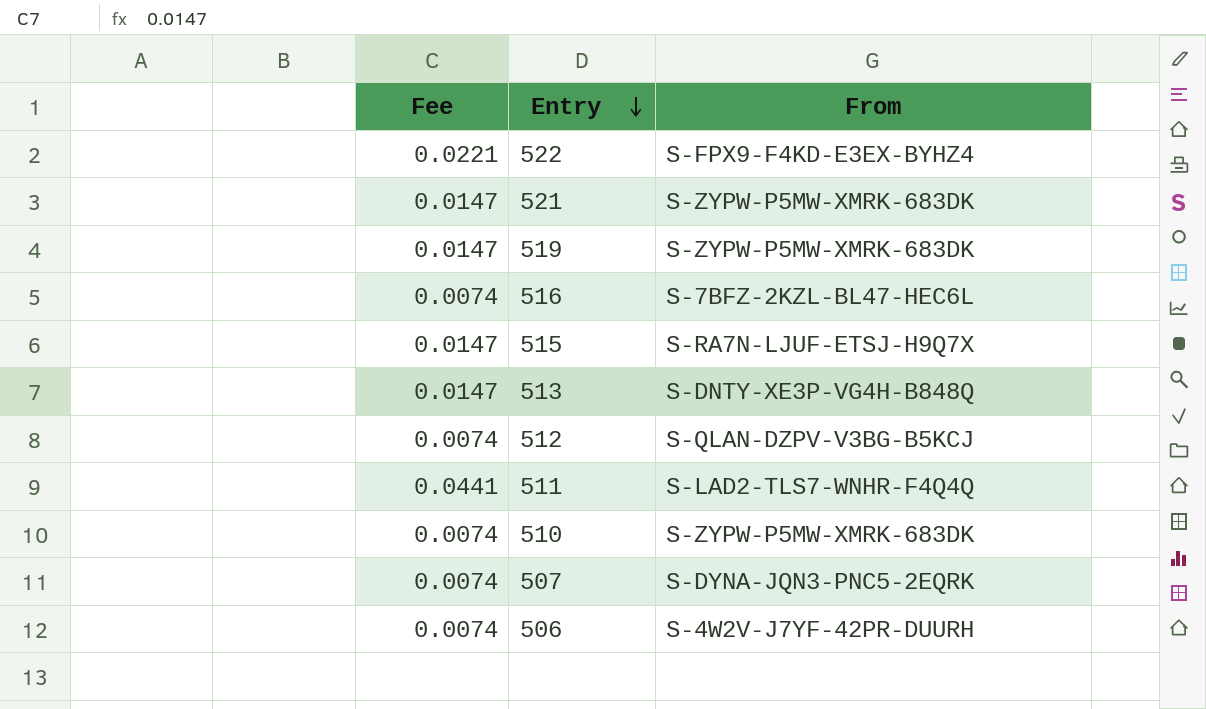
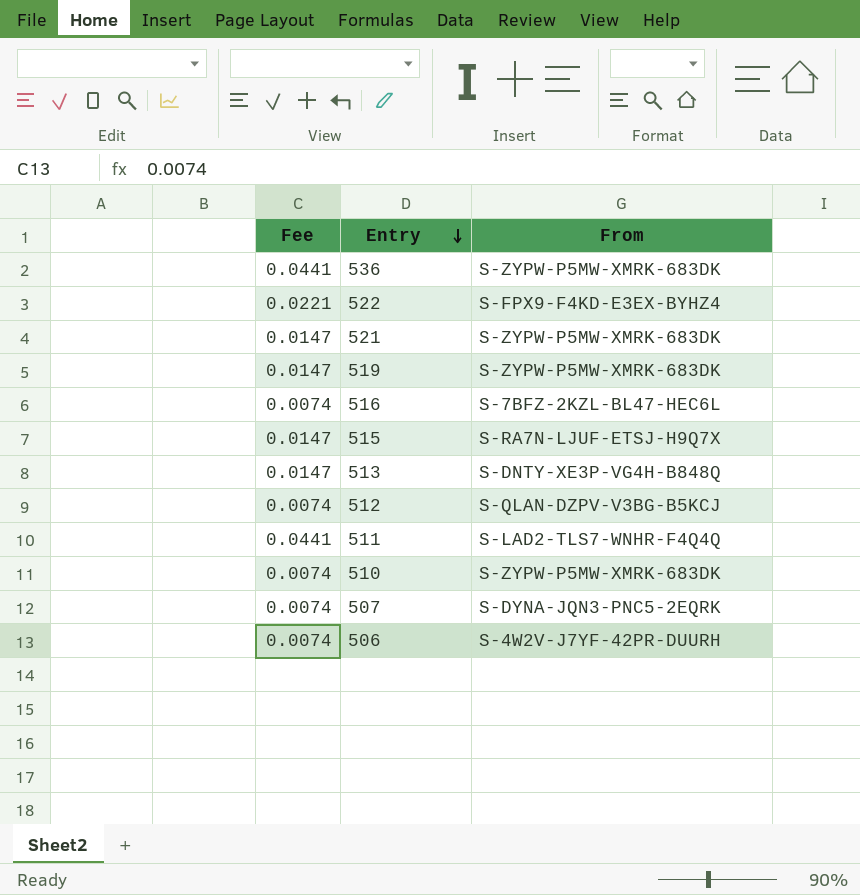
row 536: none -> 0.0441 | S-ZYPW-P5MW-XMRK-683DK

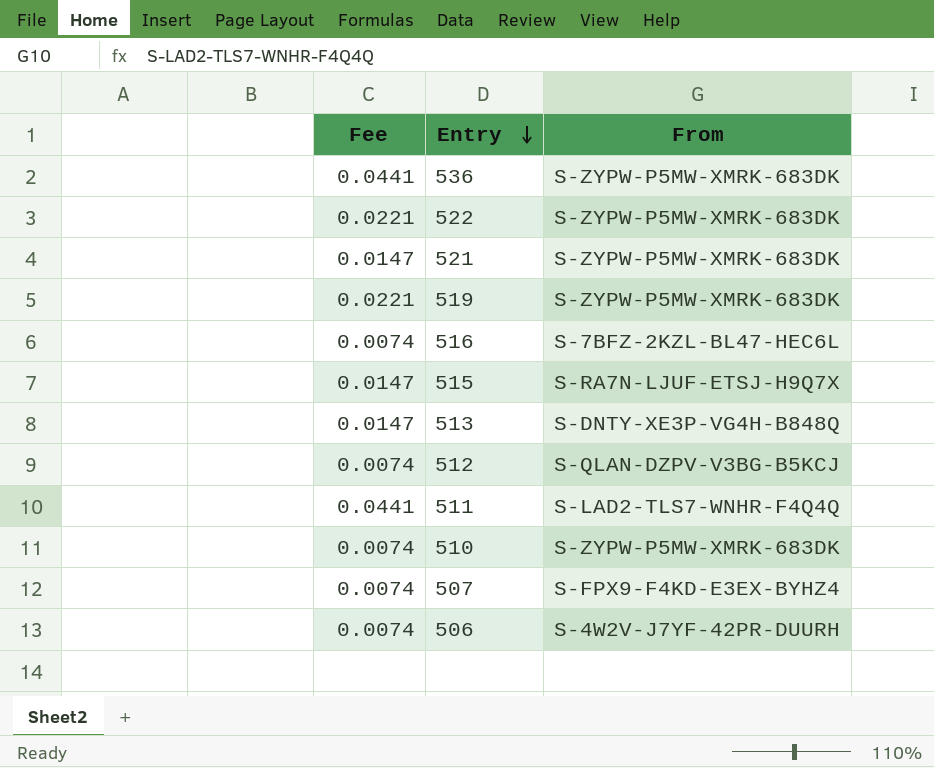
522 | From: S-FPX9-F4KD-E3EX-BYHZ4 -> S-ZYPW-P5MW-XMRK-683DK
519 | Fee: 0.0147 -> 0.0221
507 | From: S-DYNA-JQN3-PNC5-2EQRK -> S-FPX9-F4KD-E3EX-BYHZ4

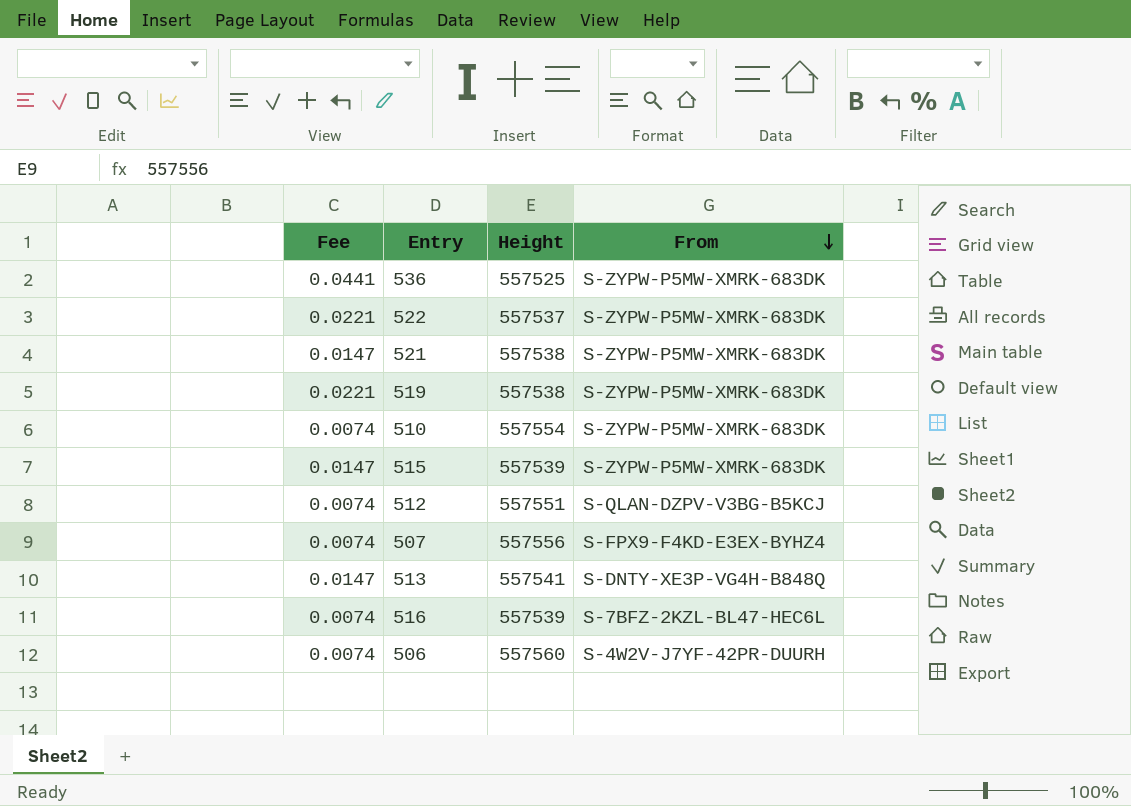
row order: Entry descending -> From descending
column Height | position: none -> 3
row 511: 0.0441 | S-LAD2-TLS7-WNHR-F4Q4Q -> none
515 | From: S-RA7N-LJUF-ETSJ-H9Q7X -> S-ZYPW-P5MW-XMRK-683DK

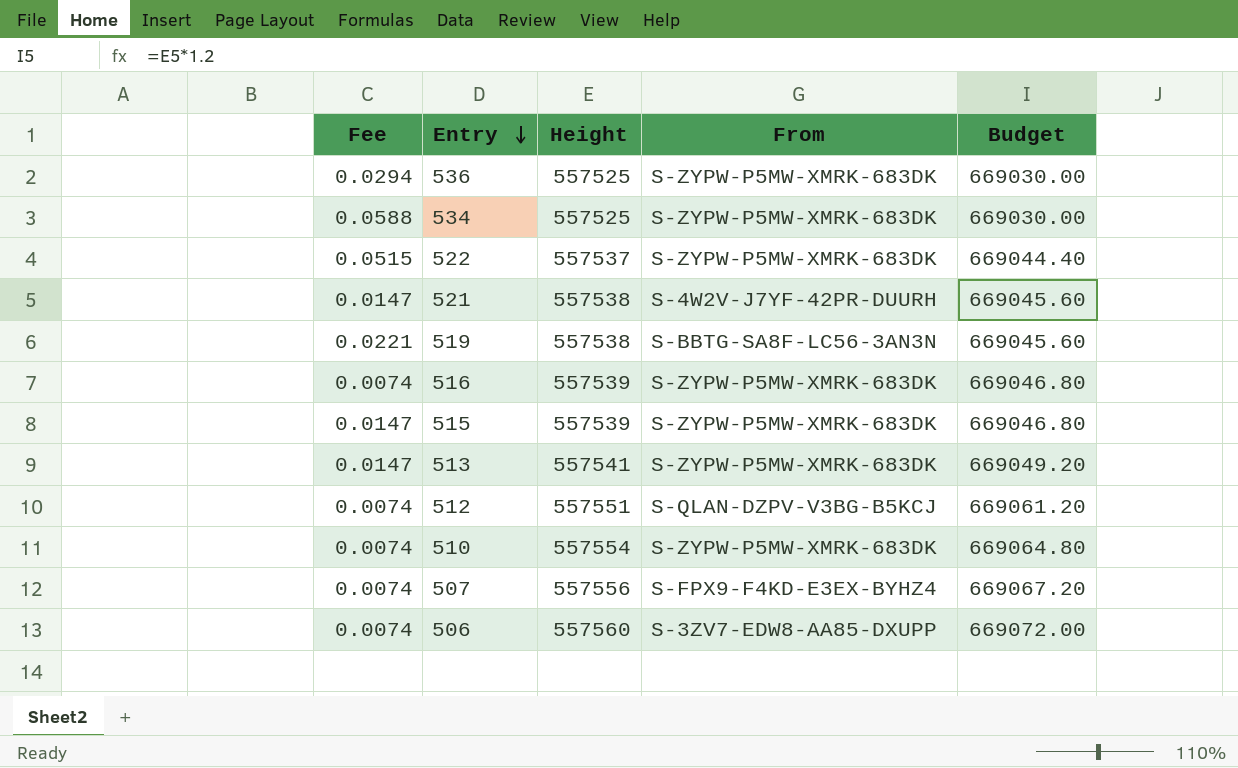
row order: From descending -> Entry descending
column Budget | formula: none -> [Height] * 1.2
536 | Fee: 0.0441 -> 0.0294
row 534: none -> 0.0588 | 557525 | S-ZYPW-P5MW-XMRK-683DK | 669030.00
522 | Fee: 0.0221 -> 0.0515
521 | From: S-ZYPW-P5MW-XMRK-683DK -> S-4W2V-J7YF-42PR-DUURH
519 | From: S-ZYPW-P5MW-XMRK-683DK -> S-BBTG-SA8F-LC56-3AN3N
516 | From: S-7BFZ-2KZL-BL47-HEC6L -> S-ZYPW-P5MW-XMRK-683DK
513 | From: S-DNTY-XE3P-VG4H-B848Q -> S-ZYPW-P5MW-XMRK-683DK
506 | From: S-4W2V-J7YF-42PR-DUURH -> S-3ZV7-EDW8-AA85-DXUPP

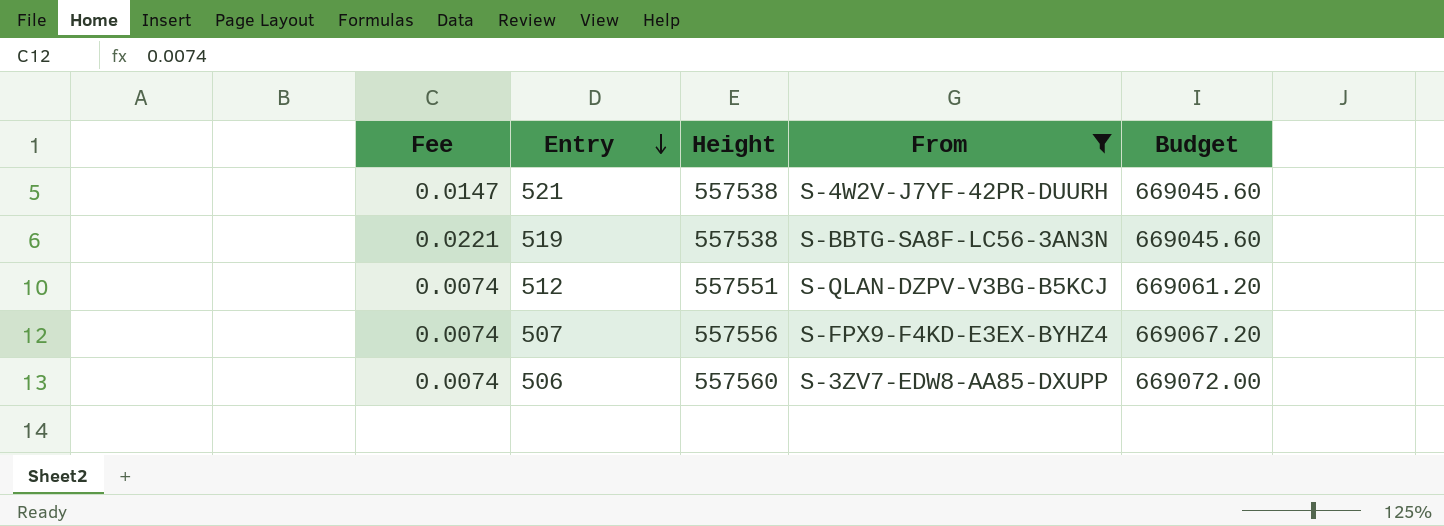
filter: none -> From != S-ZYPW-P5MW-XMRK-683DK

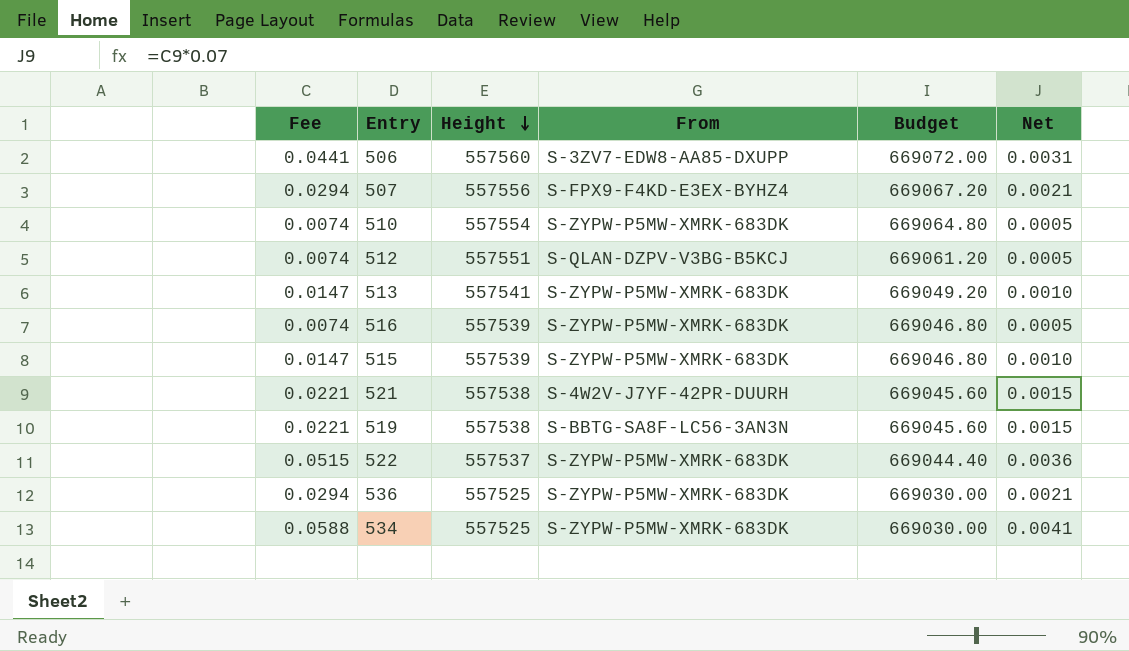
filter: From != S-ZYPW-P5MW-XMRK-683DK -> none
row order: Entry descending -> Height descending
column Net | formula: none -> [Fee] * 0.07
506 | Fee: 0.0074 -> 0.0441
507 | Fee: 0.0074 -> 0.0294
521 | Fee: 0.0147 -> 0.0221

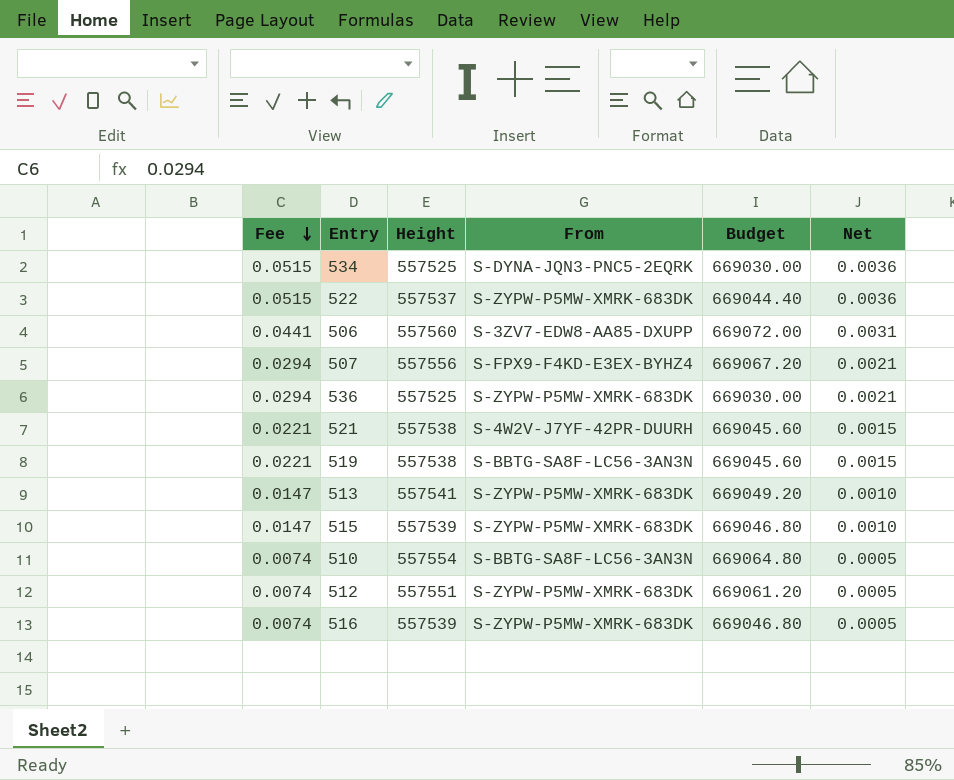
row order: Height descending -> Fee descending
534 | Fee: 0.0588 -> 0.0515
534 | From: S-ZYPW-P5MW-XMRK-683DK -> S-DYNA-JQN3-PNC5-2EQRK
534 | Net: 0.0041 -> 0.0036
510 | From: S-ZYPW-P5MW-XMRK-683DK -> S-BBTG-SA8F-LC56-3AN3N
512 | From: S-QLAN-DZPV-V3BG-B5KCJ -> S-ZYPW-P5MW-XMRK-683DK

